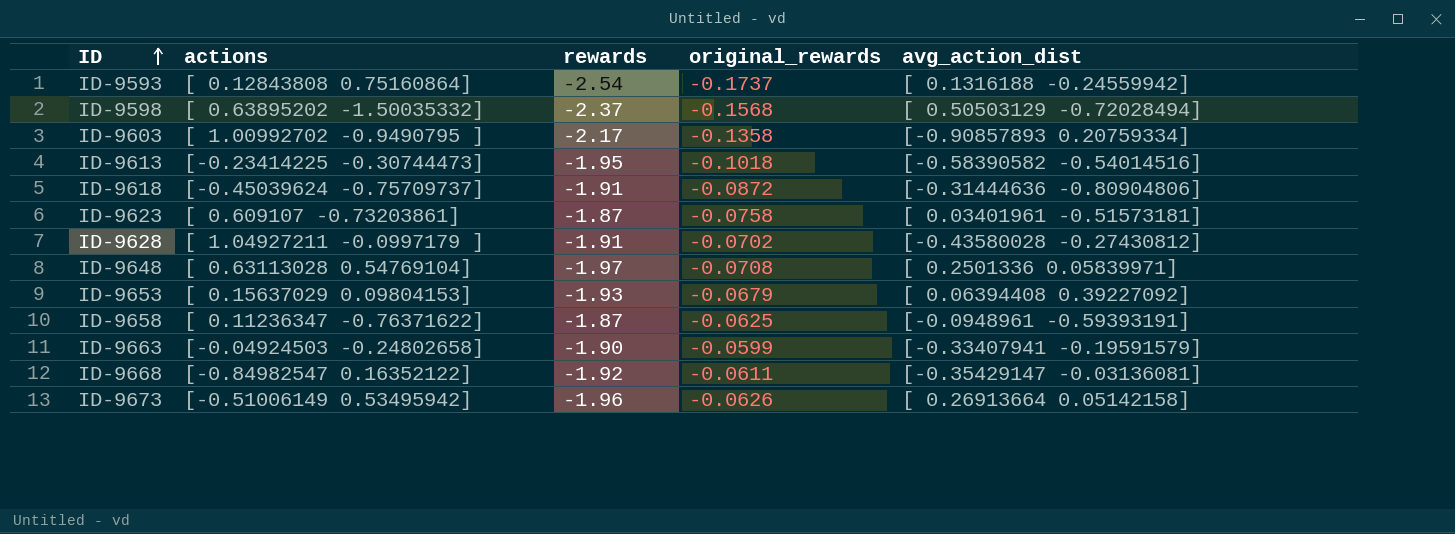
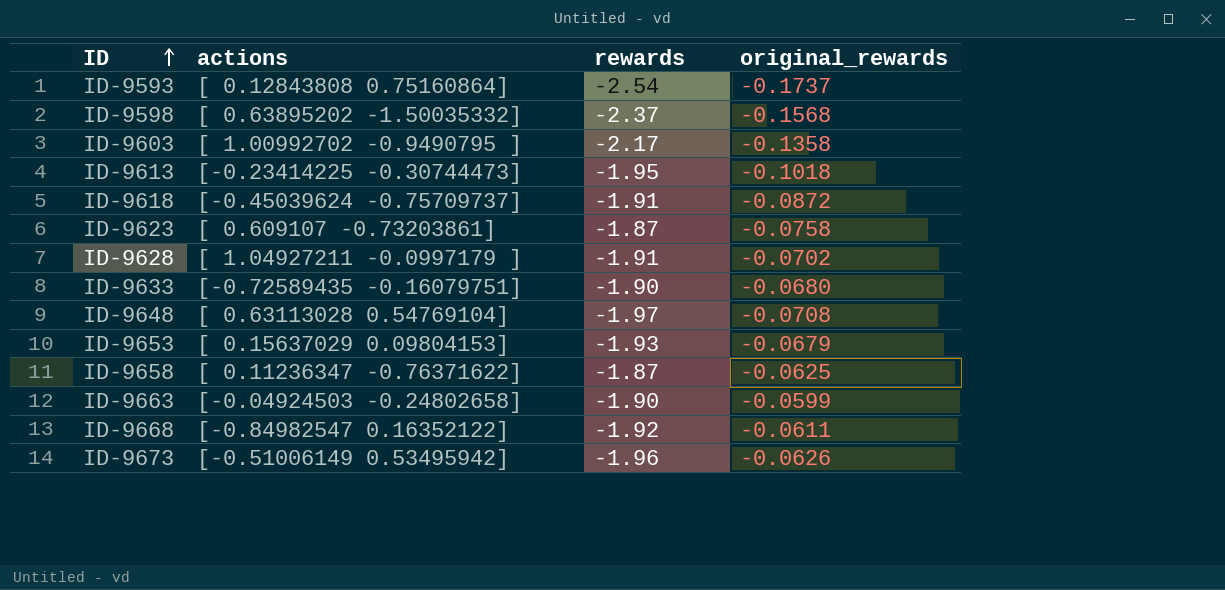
column avg_action_dist | position: 5 -> none
row ID-9633: none -> [-0.72589435 -0.16079751] | -1.90 | -0.0680

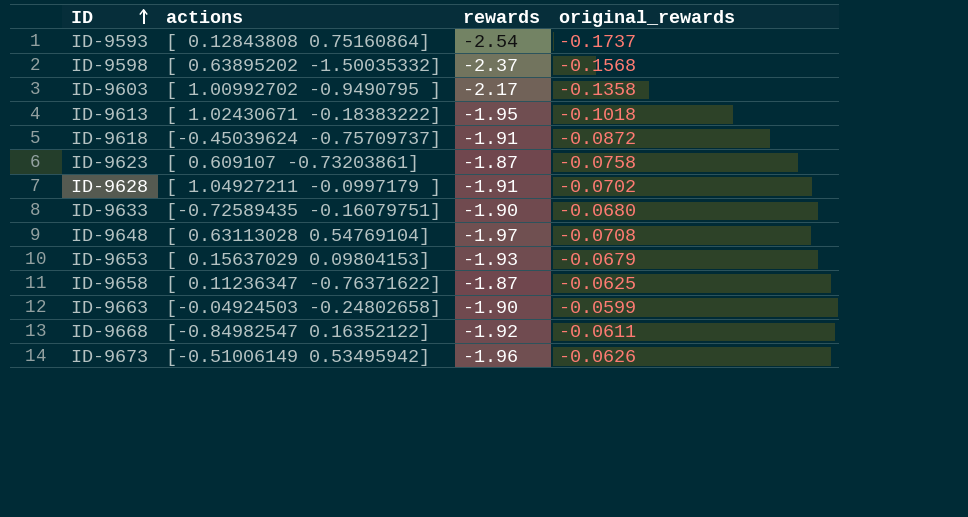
ID-9613 | actions: [-0.23414225 -0.30744473] -> [ 1.02430671 -0.18383222]

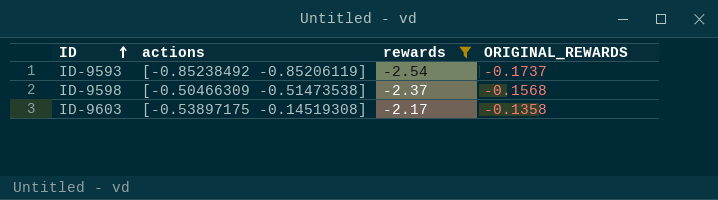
filter: none -> rewards <= -2.17
column name: original_rewards -> ORIGINAL_REWARDS
ID-9593 | actions: [ 0.12843808 0.75160864] -> [-0.85238492 -0.85206119]
ID-9598 | actions: [ 0.63895202 -1.50035332] -> [-0.50466309 -0.51473538]
ID-9603 | actions: [ 1.00992702 -0.9490795 ] -> [-0.53897175 -0.14519308]

